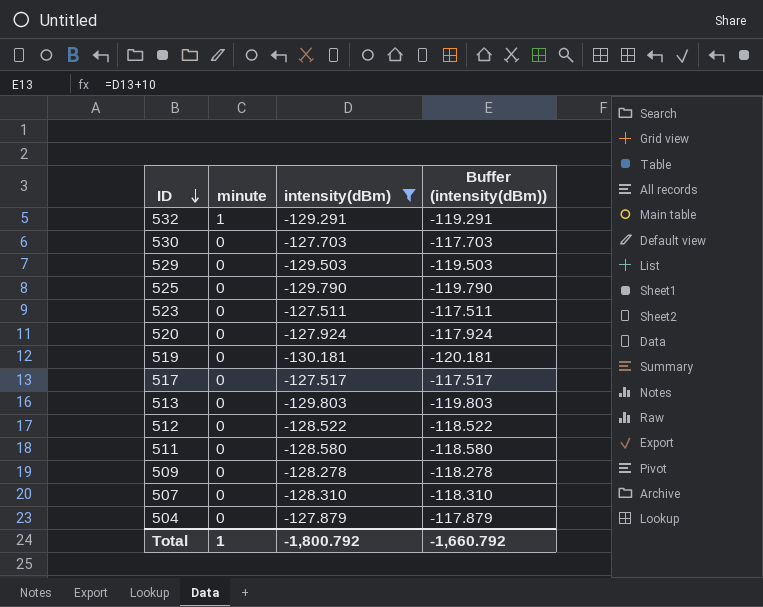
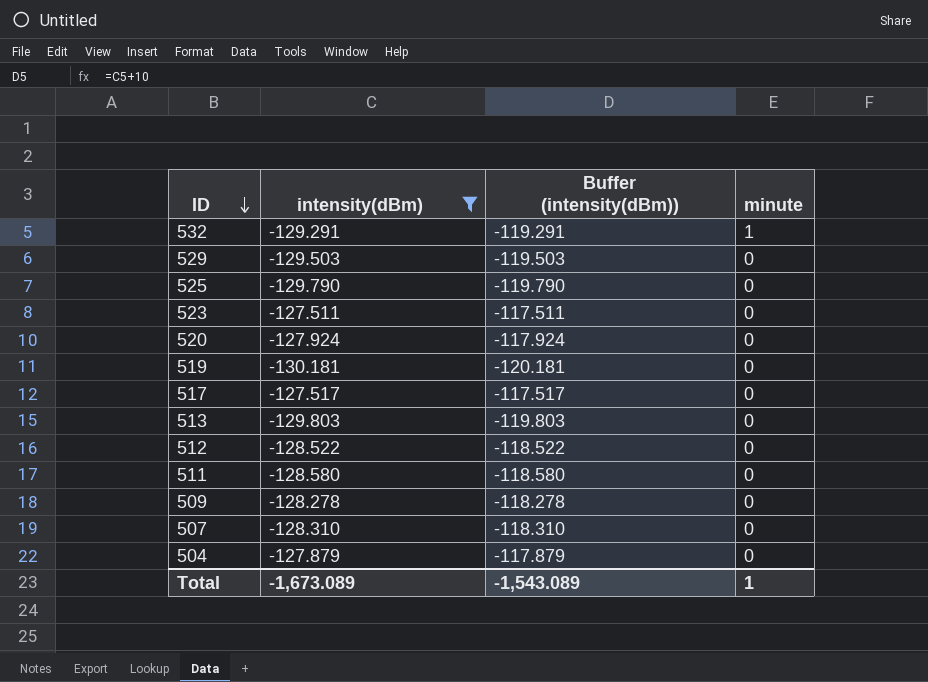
column minute | position: 2 -> 4
row 530: 0 | -127.703 | -117.703 -> none
Total | intensity(dBm): -1,800.792 -> -1,673.089
Total | Buffer (intensity(dBm)): -1,660.792 -> -1,543.089

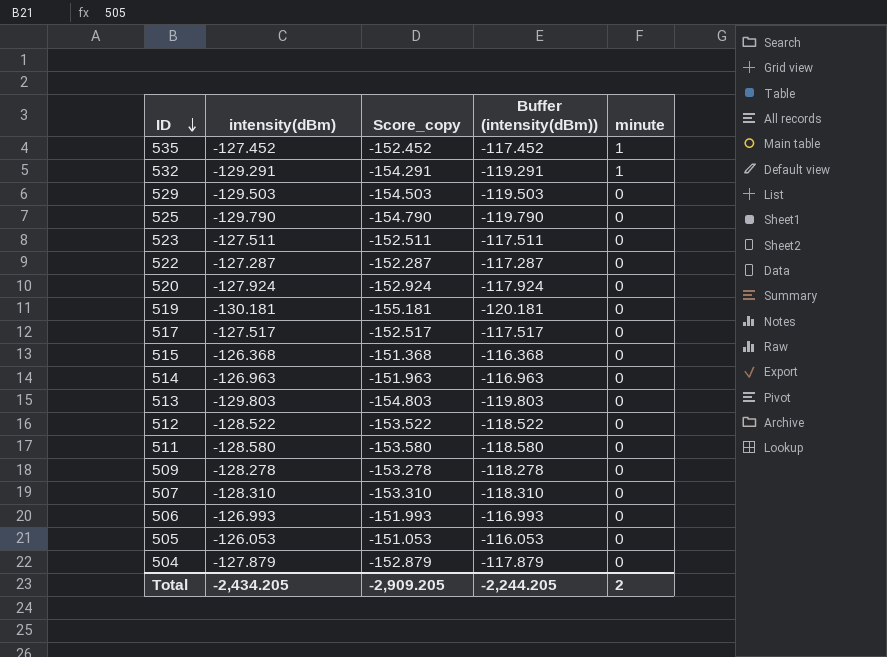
filter: intensity(dBm) <= -127.511 -> none
column Score_copy | formula: none -> [intensity(dBm)] - 25
Total | intensity(dBm): -1,673.089 -> -2,434.205
Total | Buffer (intensity(dBm)): -1,543.089 -> -2,244.205
Total | minute: 1 -> 2

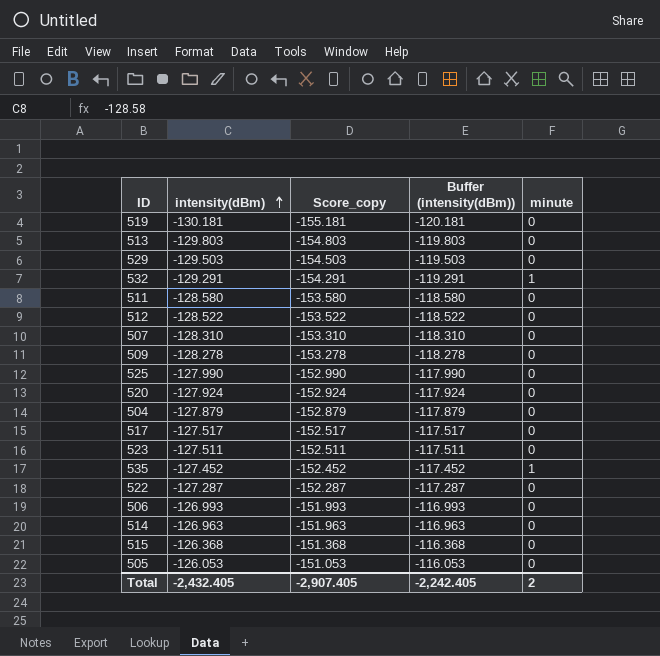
row order: ID descending -> intensity(dBm) ascending
525 | intensity(dBm): -129.790 -> -127.990
525 | Score_copy: -154.790 -> -152.990
525 | Buffer (intensity(dBm)): -119.790 -> -117.990
Total | intensity(dBm): -2,434.205 -> -2,432.405
Total | Score_copy: -2,909.205 -> -2,907.405
Total | Buffer (intensity(dBm)): -2,244.205 -> -2,242.405

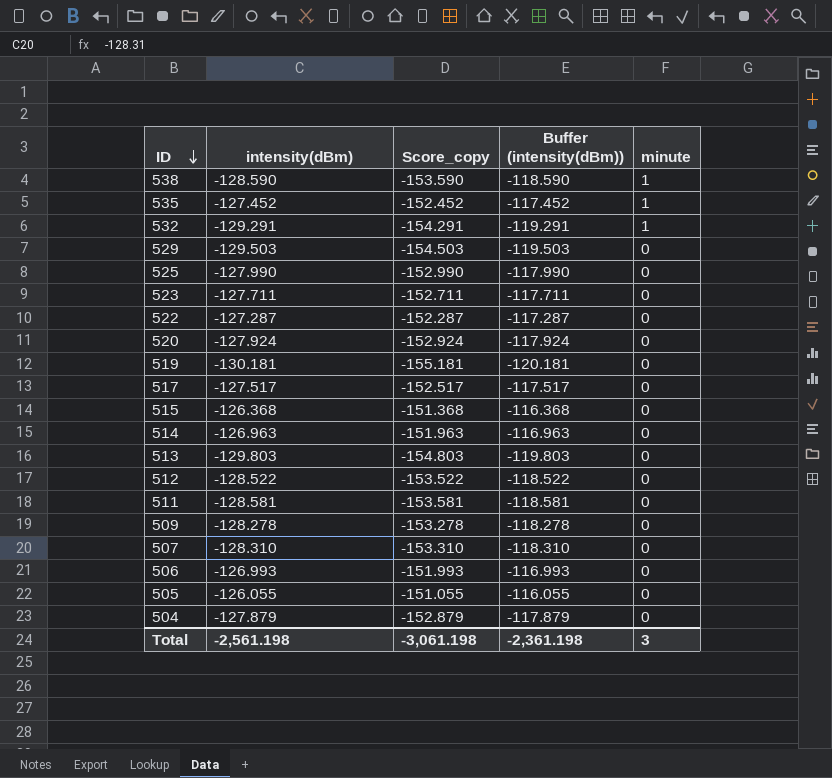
row order: intensity(dBm) ascending -> ID descending
row 538: none -> -128.590 | -153.590 | -118.590 | 1
523 | intensity(dBm): -127.511 -> -127.711
523 | Score_copy: -152.511 -> -152.711
523 | Buffer (intensity(dBm)): -117.511 -> -117.711
511 | intensity(dBm): -128.580 -> -128.581
511 | Score_copy: -153.580 -> -153.581
511 | Buffer (intensity(dBm)): -118.580 -> -118.581
505 | intensity(dBm): -126.053 -> -126.055
505 | Score_copy: -151.053 -> -151.055
505 | Buffer (intensity(dBm)): -116.053 -> -116.055
Total | intensity(dBm): -2,432.405 -> -2,561.198
Total | Score_copy: -2,907.405 -> -3,061.198
Total | Buffer (intensity(dBm)): -2,242.405 -> -2,361.198
Total | minute: 2 -> 3

